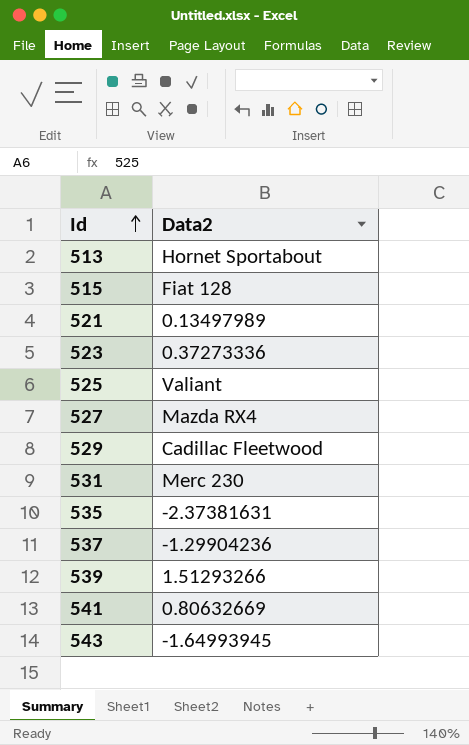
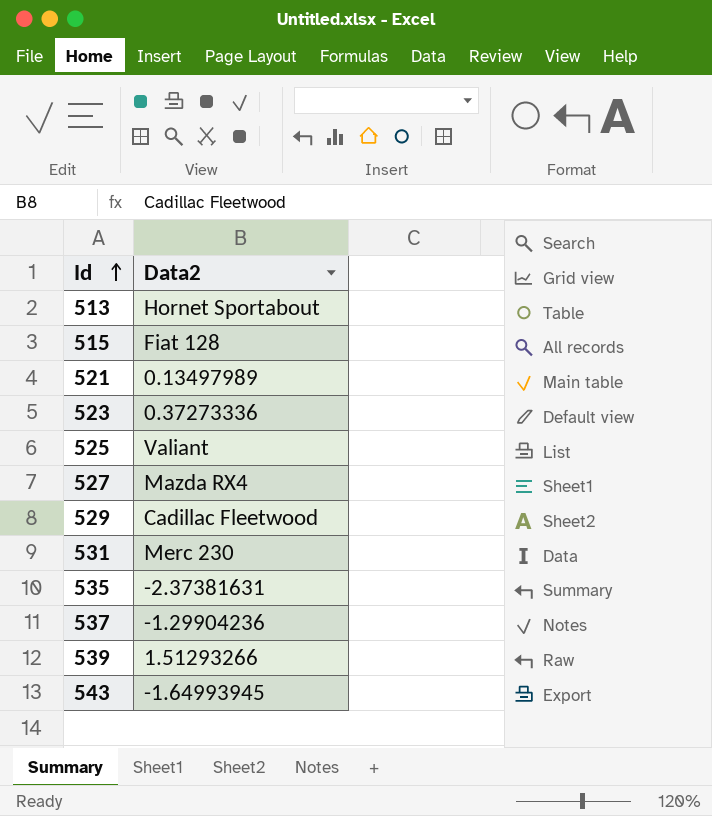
row 541: 0.80632669 -> none

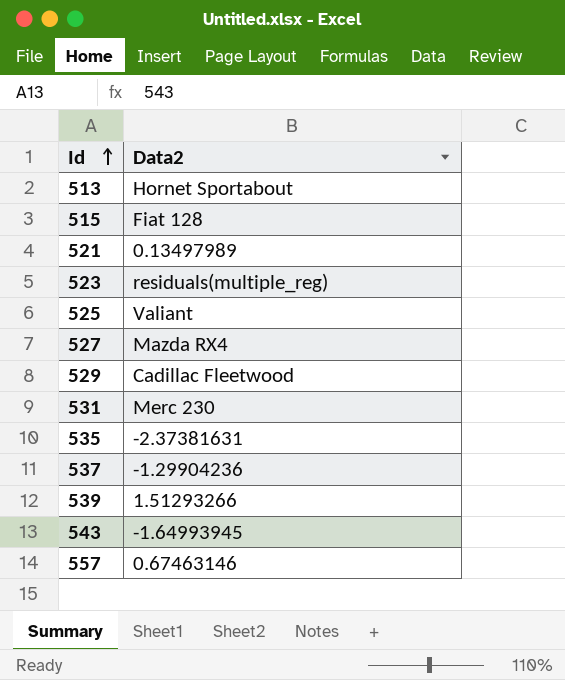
523 | Data2: 0.37273336 -> residuals(multiple_reg)
row 557: none -> 0.67463146

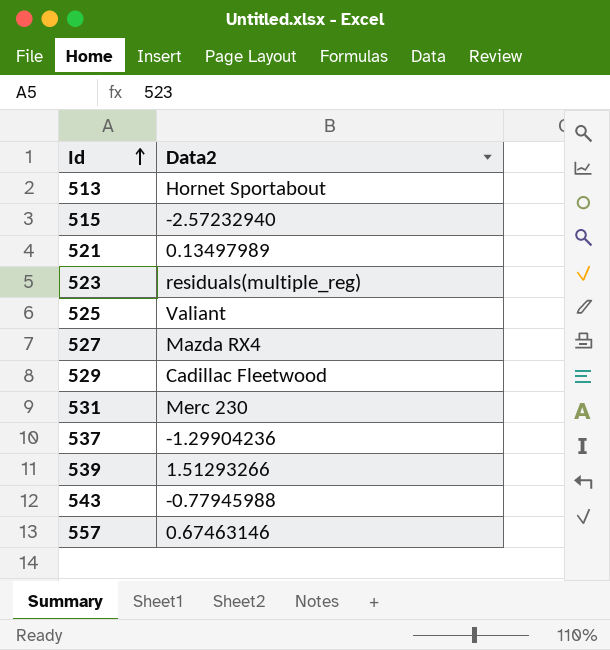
row 535: -2.37381631 -> none
515 | Data2: Fiat 128 -> -2.57232940
543 | Data2: -1.64993945 -> -0.77945988

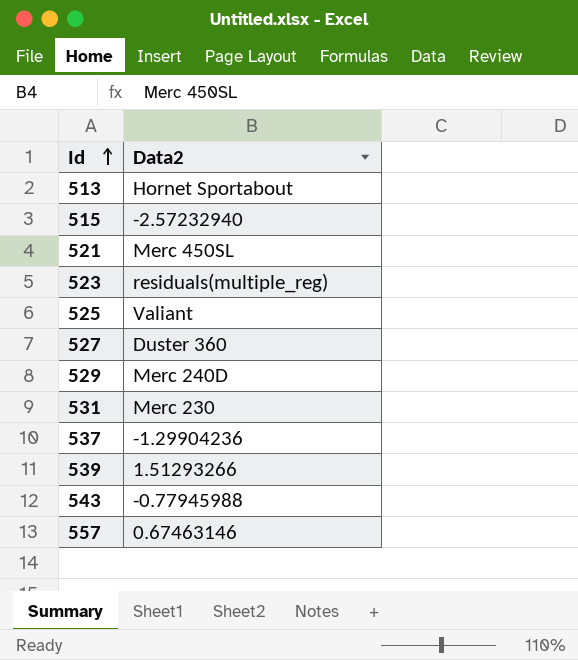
521 | Data2: 0.13497989 -> Merc 450SL
527 | Data2: Mazda RX4 -> Duster 360
529 | Data2: Cadillac Fleetwood -> Merc 240D

